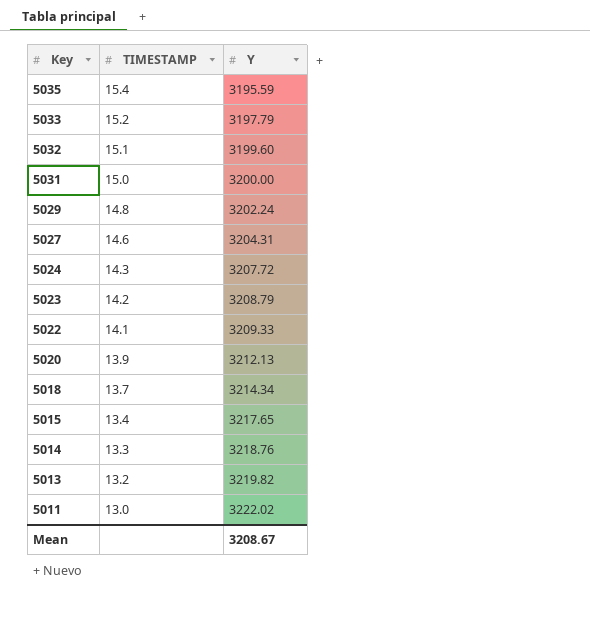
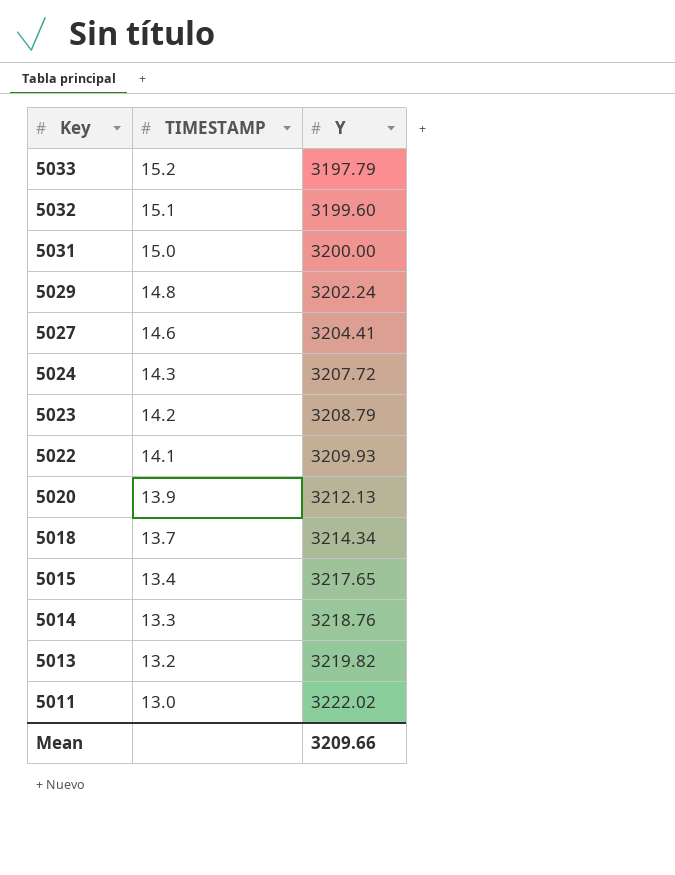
row 5035: 15.4 | 3195.59 -> none
5027 | Y: 3204.31 -> 3204.41
5022 | Y: 3209.33 -> 3209.93
Mean | Y: 3208.67 -> 3209.66

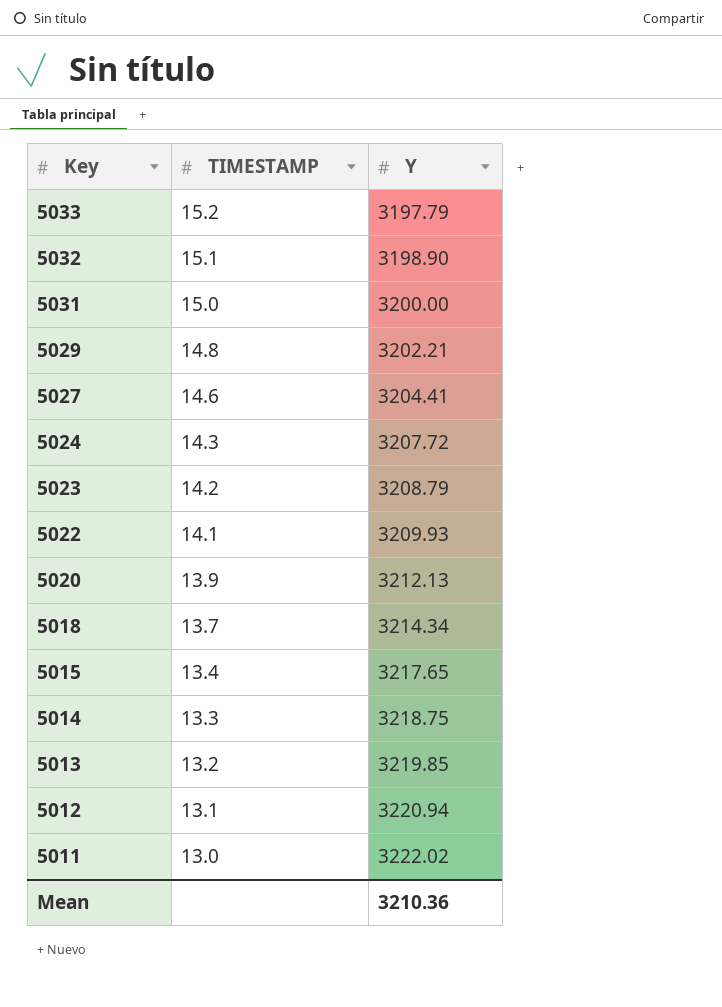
5032 | Y: 3199.60 -> 3198.90
5029 | Y: 3202.24 -> 3202.21
5014 | Y: 3218.76 -> 3218.75
5013 | Y: 3219.82 -> 3219.85
row 5012: none -> 13.1 | 3220.94
Mean | Y: 3209.66 -> 3210.36

